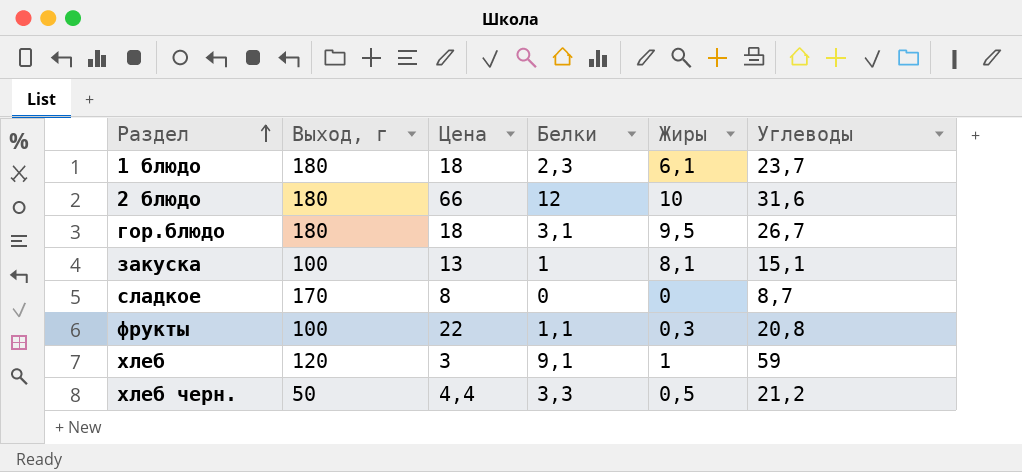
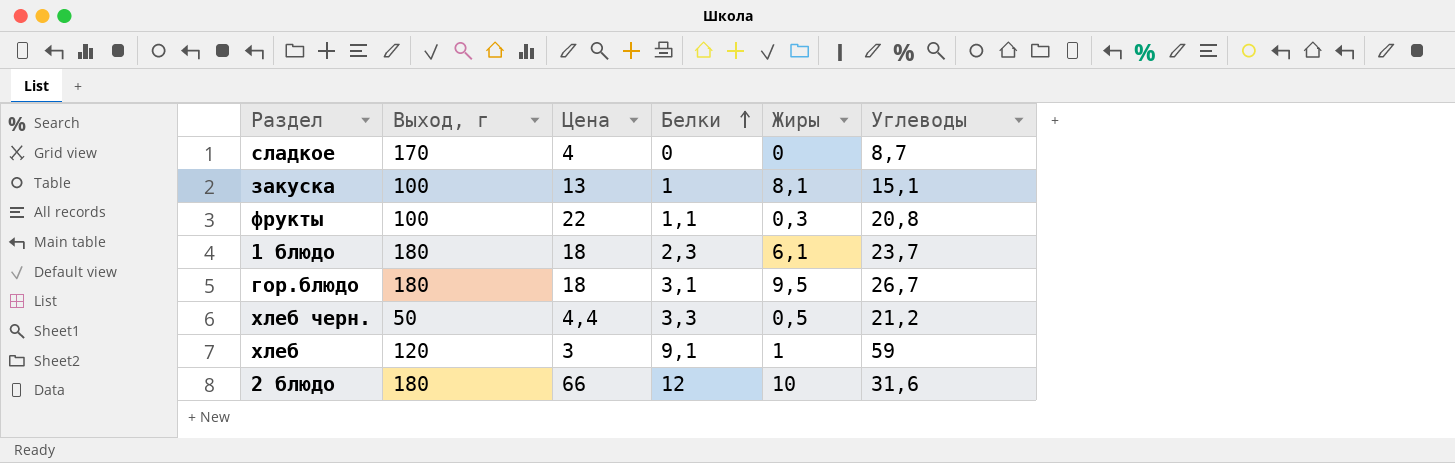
row order: Раздел ascending -> Белки ascending
сладкое | Цена: 8 -> 4

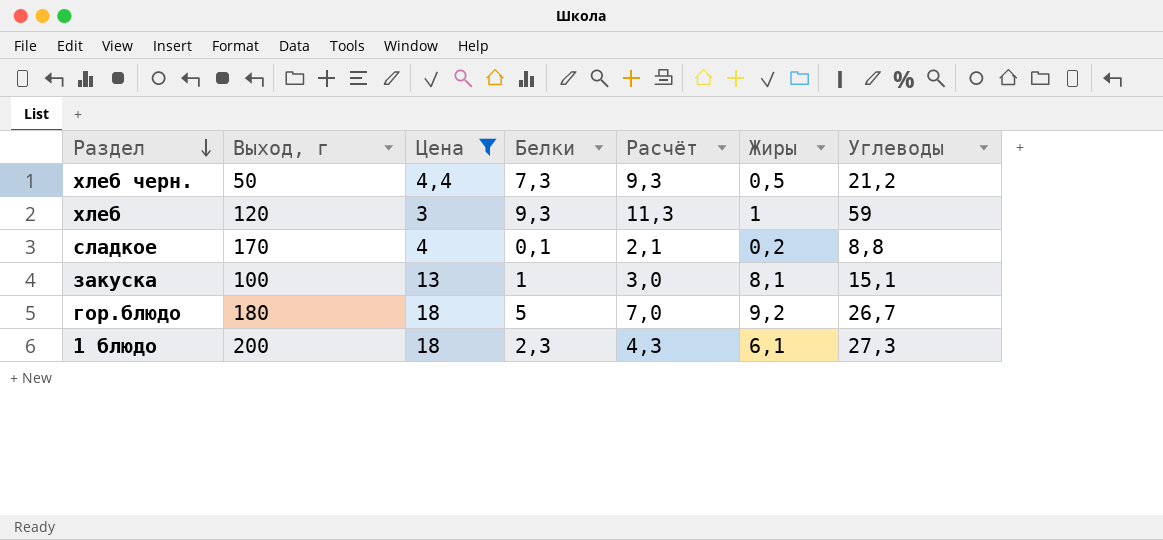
filter: none -> Цена <= 18
row order: Белки ascending -> Раздел descending
column Расчёт | formula: none -> [Белки] + 2
хлеб черн. | Белки: 3,3 -> 7,3
хлеб | Белки: 9,1 -> 9,3
сладкое | Белки: 0 -> 0,1
сладкое | Жиры: 0 -> 0,2
сладкое | Углеводы: 8,7 -> 8,8
гор.блюдо | Белки: 3,1 -> 5
гор.блюдо | Жиры: 9,5 -> 9,2
1 блюдо | Выход, г: 180 -> 200
1 блюдо | Углеводы: 23,7 -> 27,3

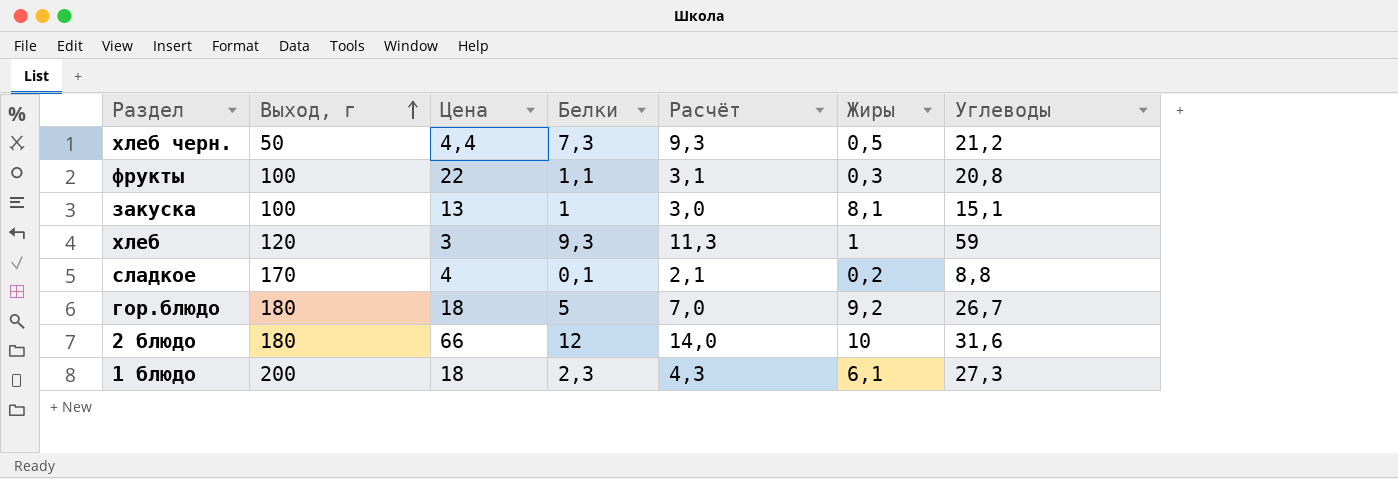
filter: Цена <= 18 -> none
row order: Раздел descending -> Выход, г ascending

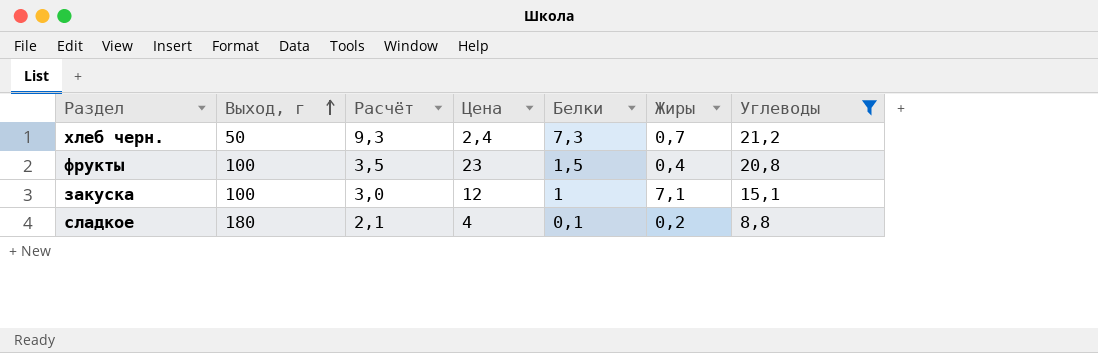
filter: none -> Углеводы <= 21,2
column Расчёт | position: 5 -> 3
хлеб черн. | Цена: 4,4 -> 2,4
хлеб черн. | Жиры: 0,5 -> 0,7
фрукты | Расчёт: 3,1 -> 3,5
фрукты | Цена: 22 -> 23
фрукты | Белки: 1,1 -> 1,5
фрукты | Жиры: 0,3 -> 0,4
закуска | Цена: 13 -> 12
закуска | Жиры: 8,1 -> 7,1
сладкое | Выход, г: 170 -> 180

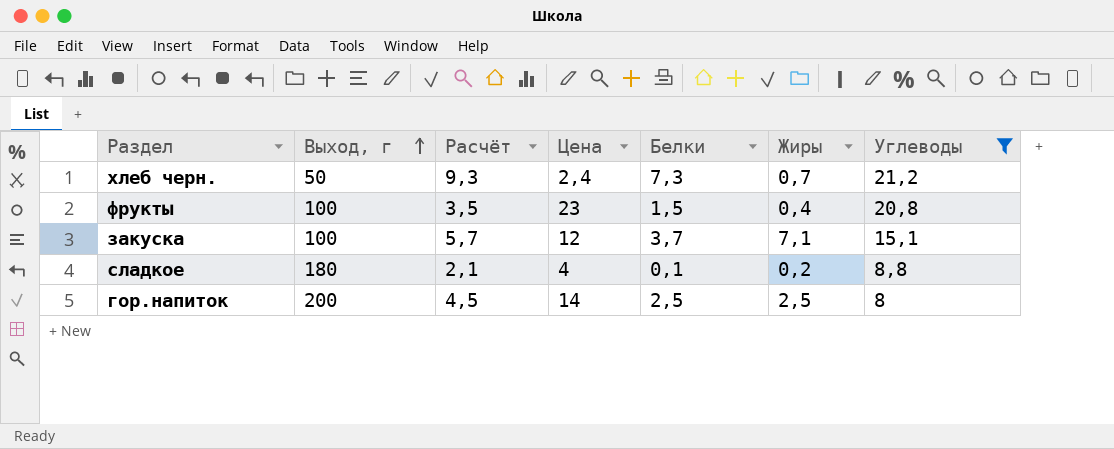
закуска | Расчёт: 3,0 -> 5,7
закуска | Белки: 1 -> 3,7
row гор.напиток: none -> 200 | 4,5 | 14 | 2,5 | 2,5 | 8

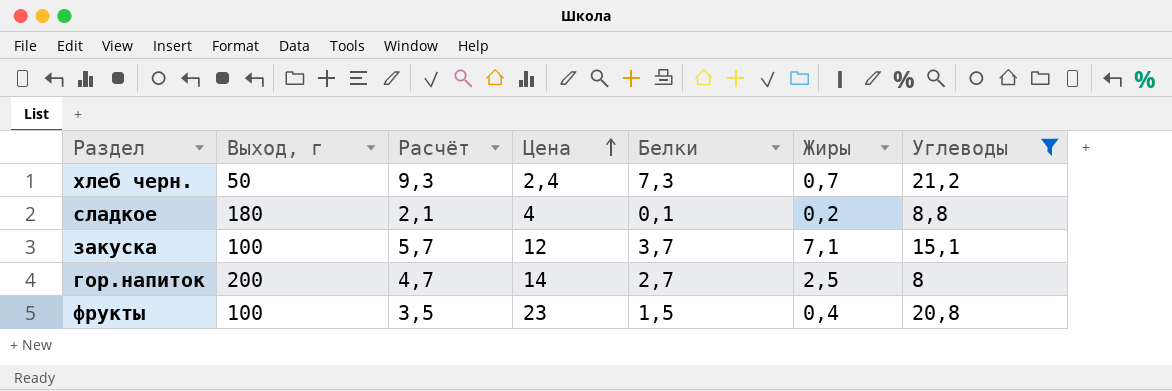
row order: Выход, г ascending -> Цена ascending
гор.напиток | Расчёт: 4,5 -> 4,7
гор.напиток | Белки: 2,5 -> 2,7

